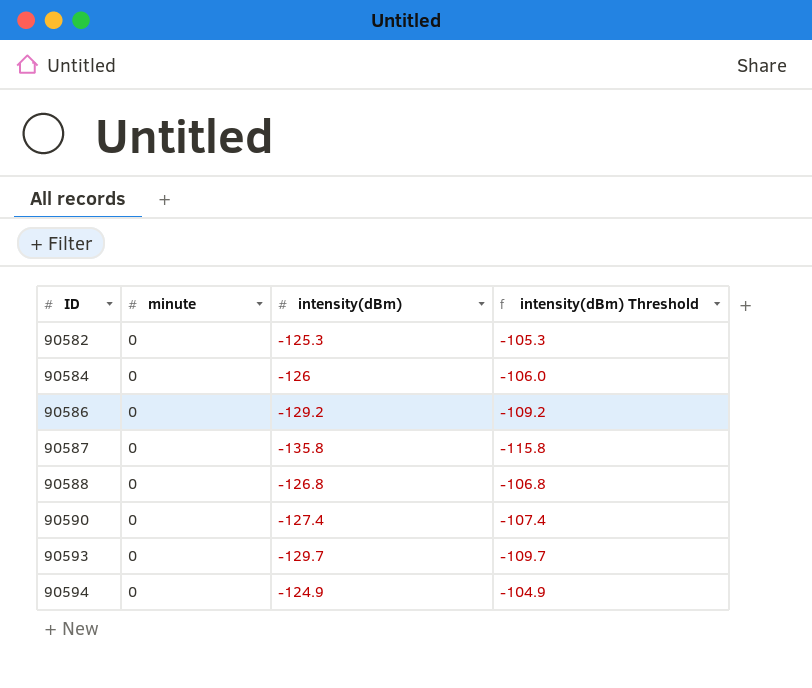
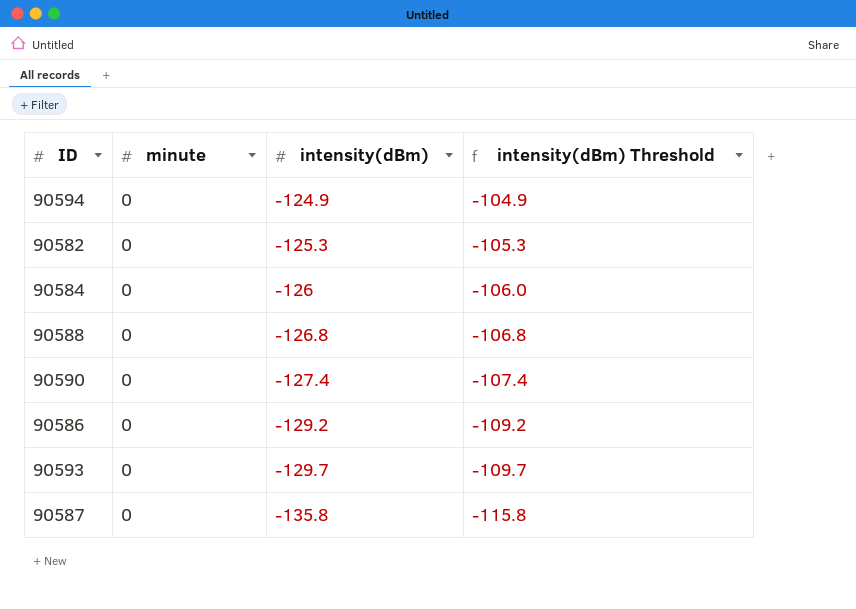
row order: ID ascending -> intensity(dBm) descending

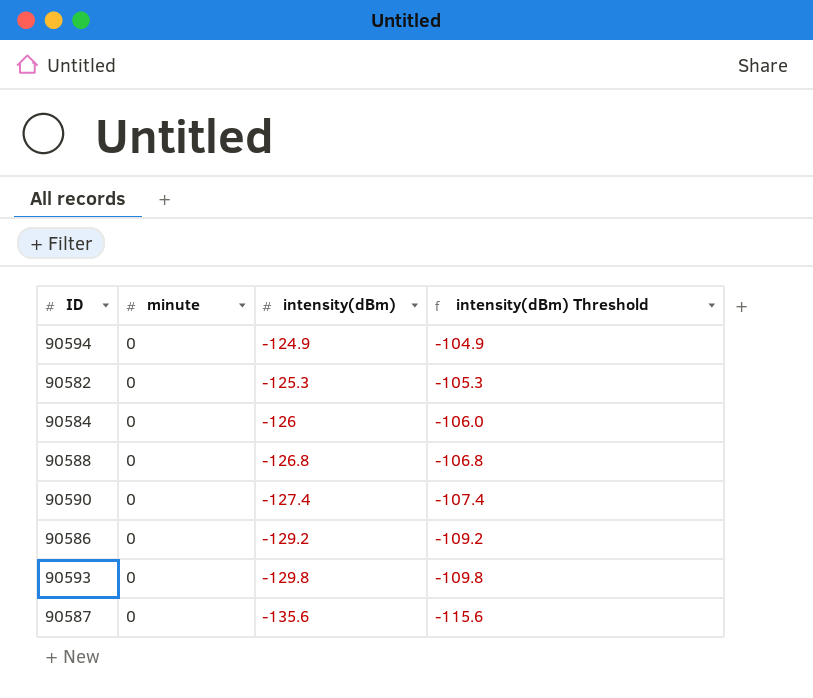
90593 | intensity(dBm): -129.7 -> -129.8
90593 | intensity(dBm) Threshold: -109.7 -> -109.8
90587 | intensity(dBm): -135.8 -> -135.6
90587 | intensity(dBm) Threshold: -115.8 -> -115.6

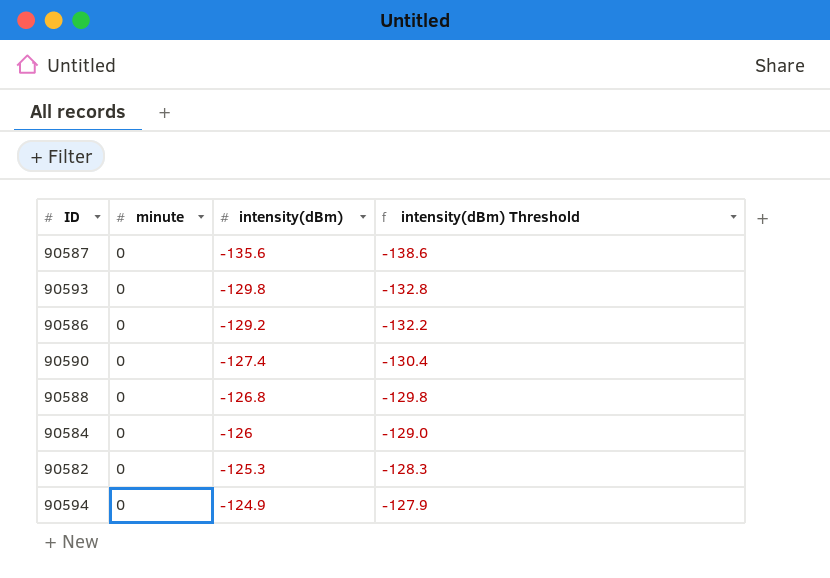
row order: intensity(dBm) descending -> intensity(dBm) ascending
column intensity(dBm) Threshold | formula: [intensity(dBm)] + 20 -> [intensity(dBm)] - 3

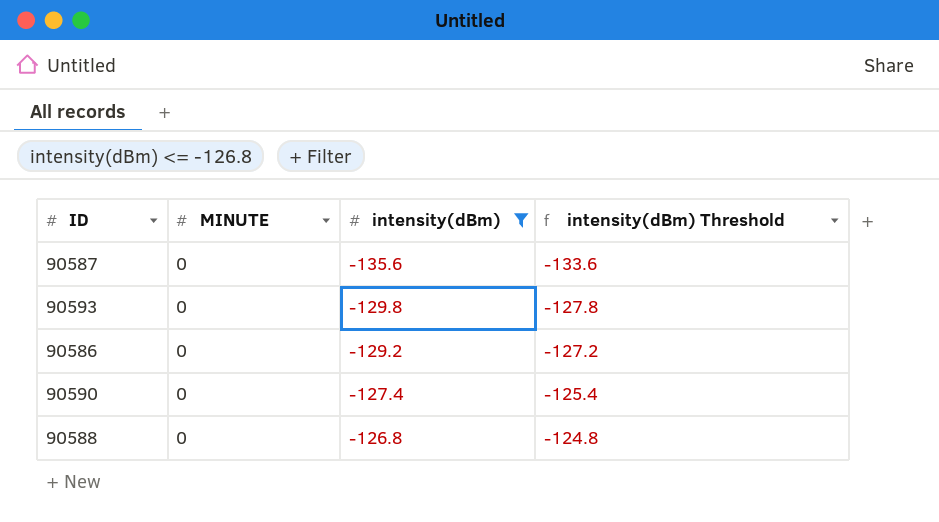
filter: none -> intensity(dBm) <= -126.8
column name: minute -> MINUTE
column intensity(dBm) Threshold | formula: [intensity(dBm)] - 3 -> [intensity(dBm)] + 2

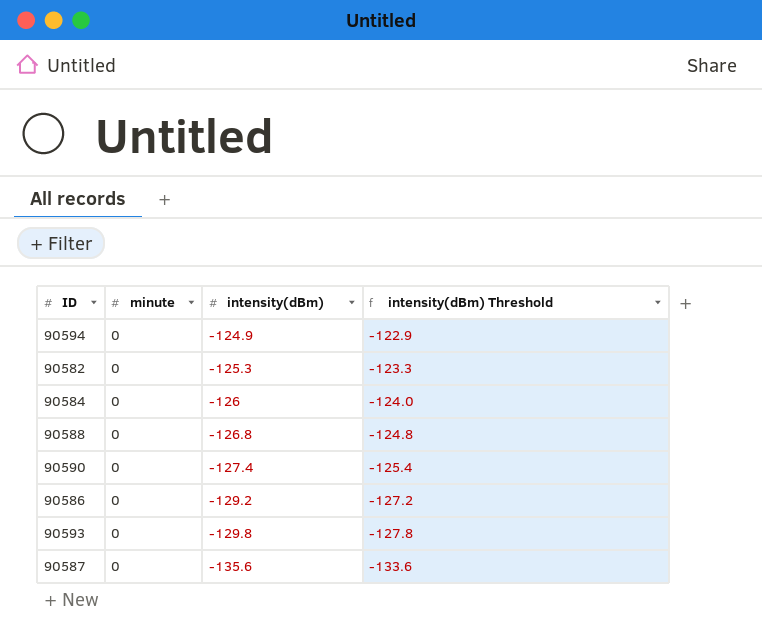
filter: intensity(dBm) <= -126.8 -> none
row order: intensity(dBm) ascending -> intensity(dBm) descending
column name: MINUTE -> minute

